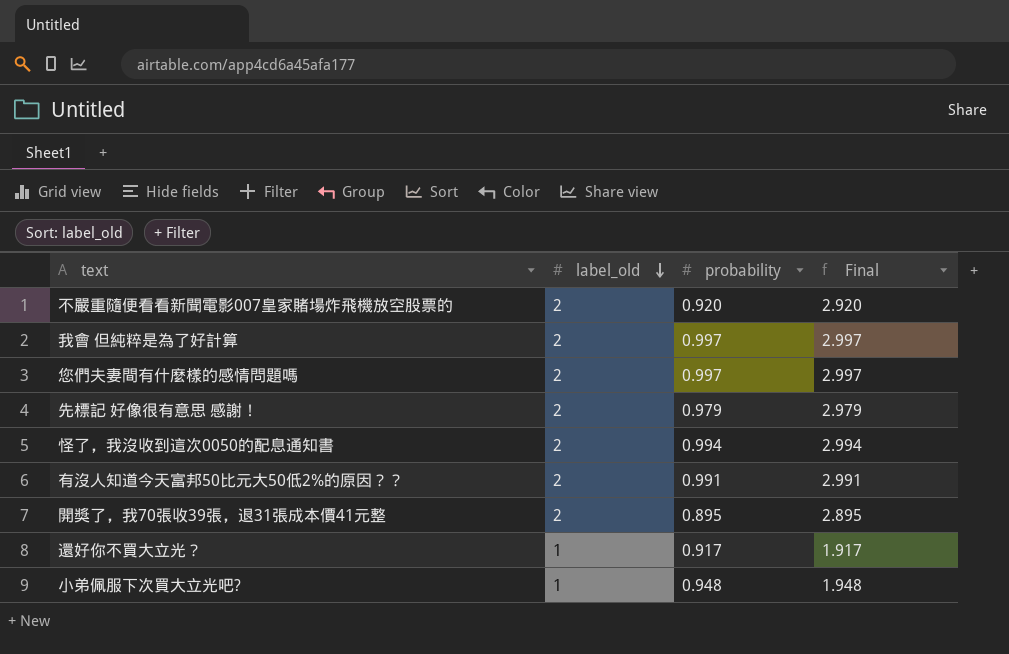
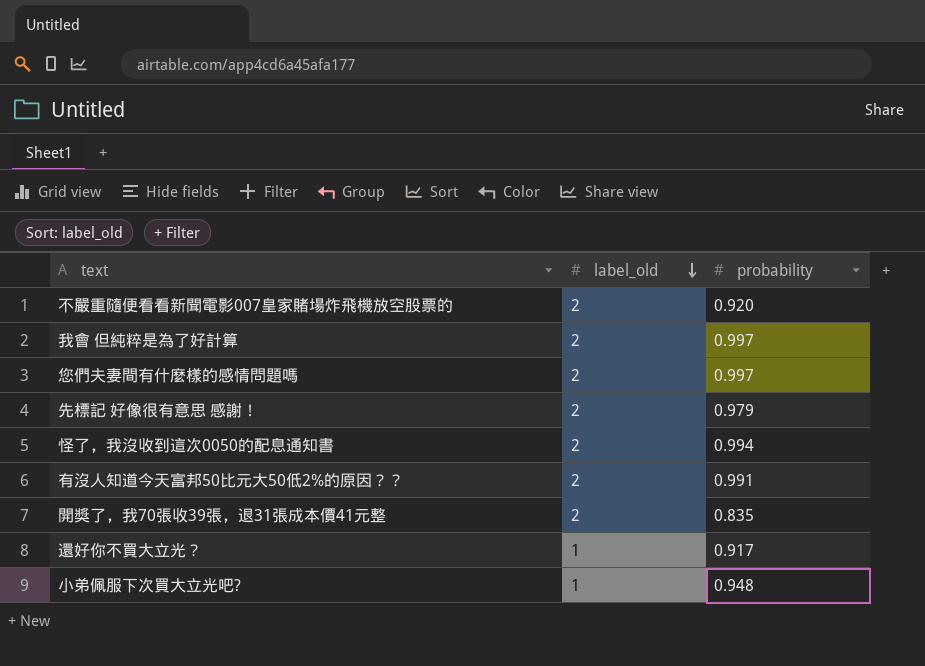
column Final | formula: [label_old] + [probability] -> none
開獎了，我70張收39張，退31張成本價41元整 | probability: 0.895 -> 0.835

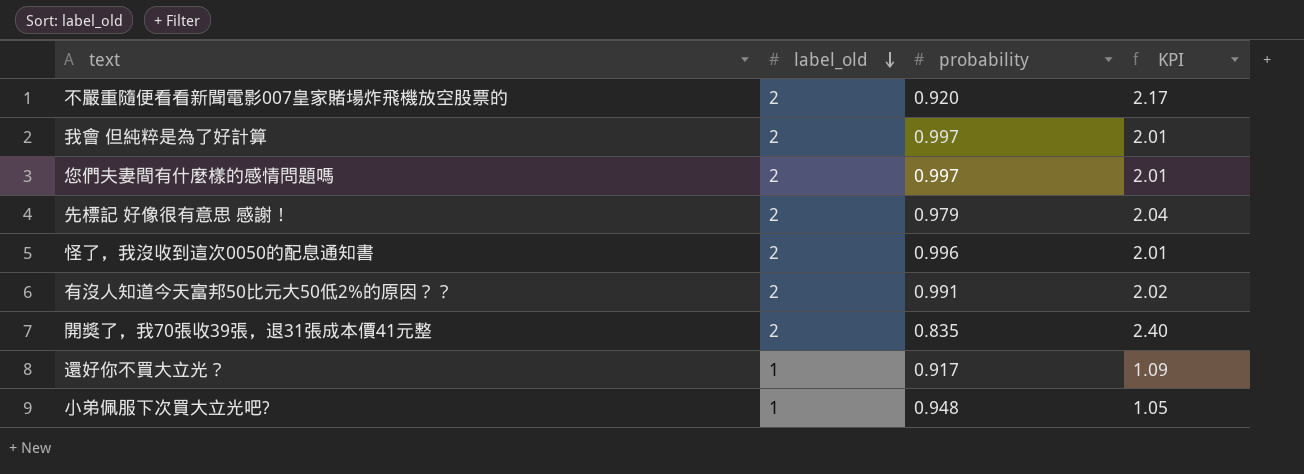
column KPI | formula: none -> [label_old] / [probability]
怪了，我沒收到這次0050的配息通知書 | probability: 0.994 -> 0.996

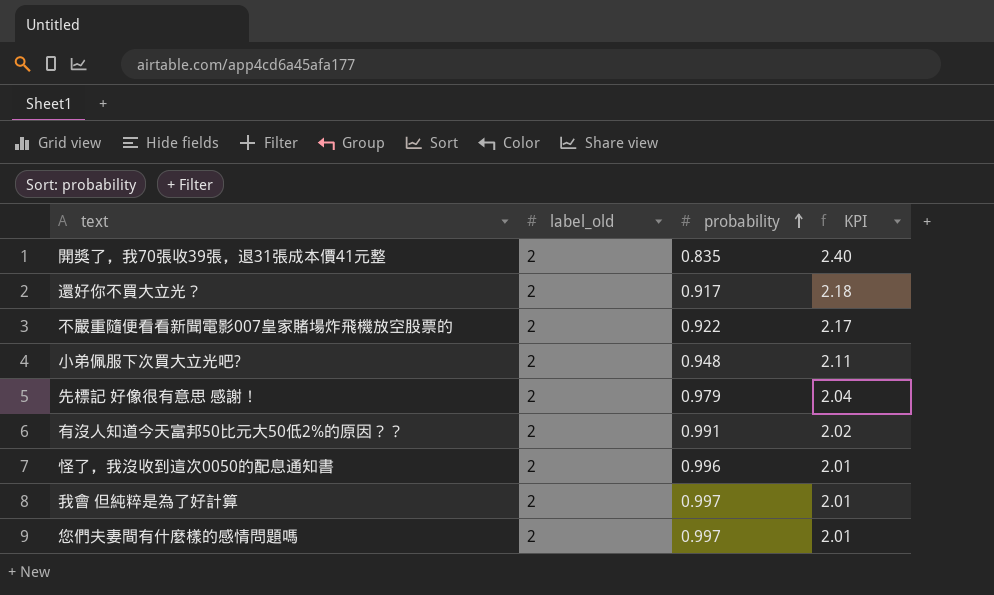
row order: label_old descending -> probability ascending
還好你不買大立光？ | label_old: 1 -> 2
還好你不買大立光？ | KPI: 1.09 -> 2.18
不嚴重隨便看看新聞電影007皇家賭場炸飛機放空股票的 | probability: 0.920 -> 0.922
小弟佩服下次買大立光吧? | label_old: 1 -> 2
小弟佩服下次買大立光吧? | KPI: 1.05 -> 2.11

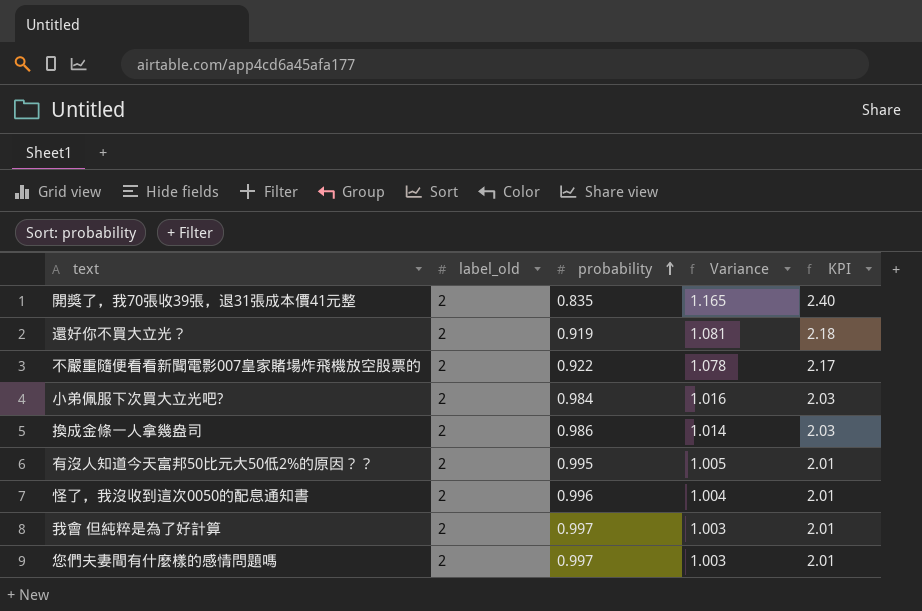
column Variance | formula: none -> [label_old] - [probability]
row 先標記 好像很有意思 感謝！: 2 | 0.979 | 2.04 -> none
還好你不買大立光？ | probability: 0.917 -> 0.919
小弟佩服下次買大立光吧? | probability: 0.948 -> 0.984
小弟佩服下次買大立光吧? | KPI: 2.11 -> 2.03
row 換成金條一人拿幾盎司: none -> 2 | 0.986 | 1.014 | 2.03
有沒人知道今天富邦50比元大50低2%的原因？？ | probability: 0.991 -> 0.995
有沒人知道今天富邦50比元大50低2%的原因？？ | KPI: 2.02 -> 2.01

